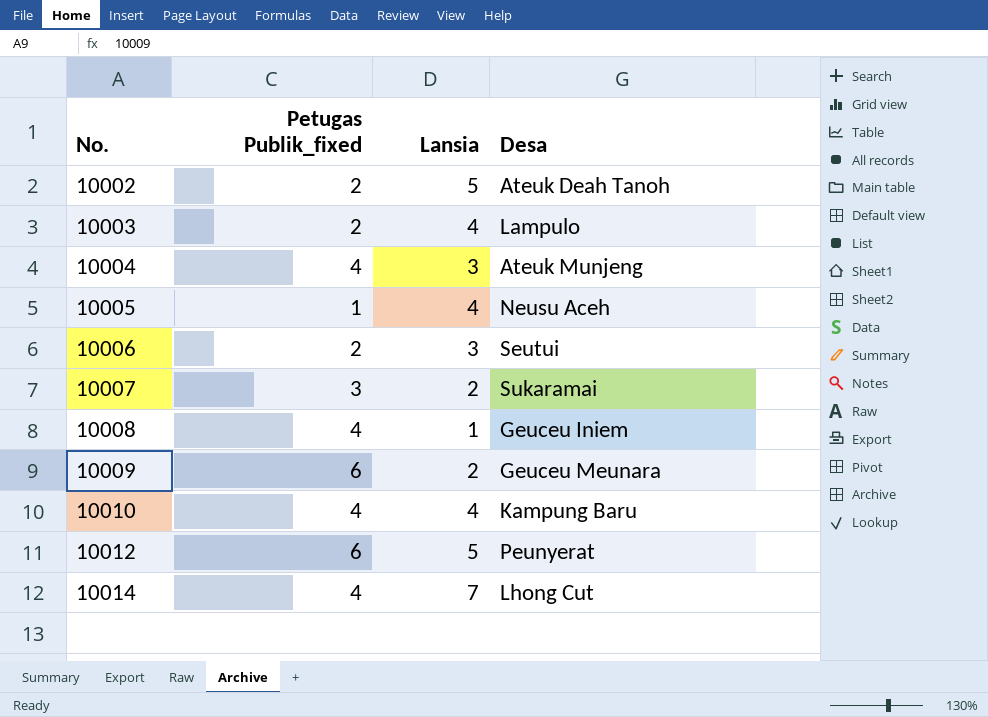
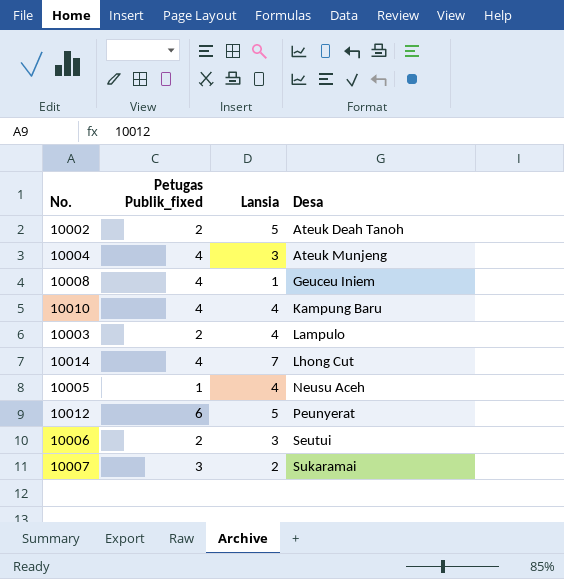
row order: No. ascending -> Desa ascending
row 10009: 6 | 2 | Geuceu Meunara -> none

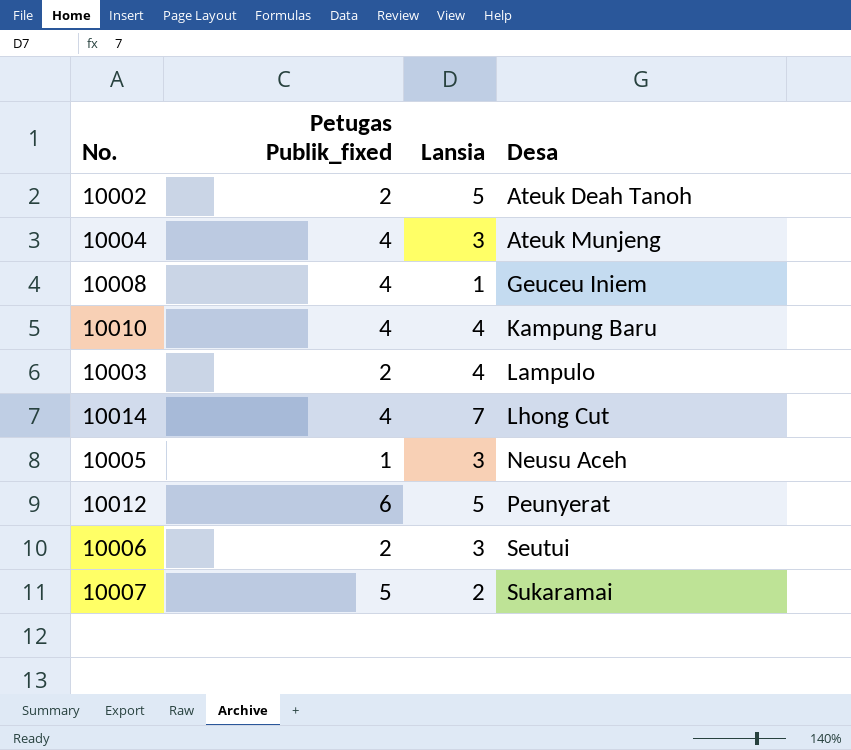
10005 | Lansia: 4 -> 3
10007 | Petugas Publik_fixed: 3 -> 5

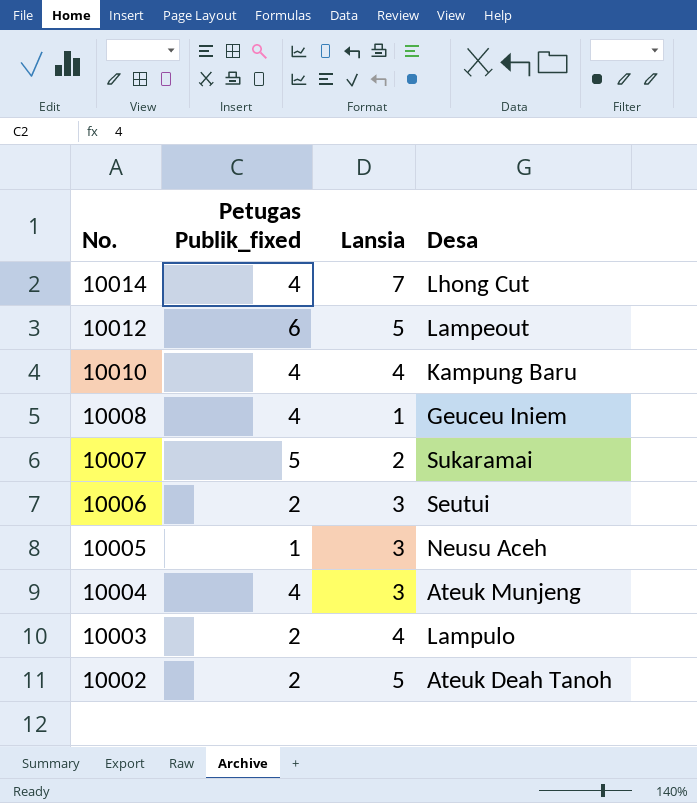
row order: Desa ascending -> No. descending
10012 | Desa: Peunyerat -> Lampeout

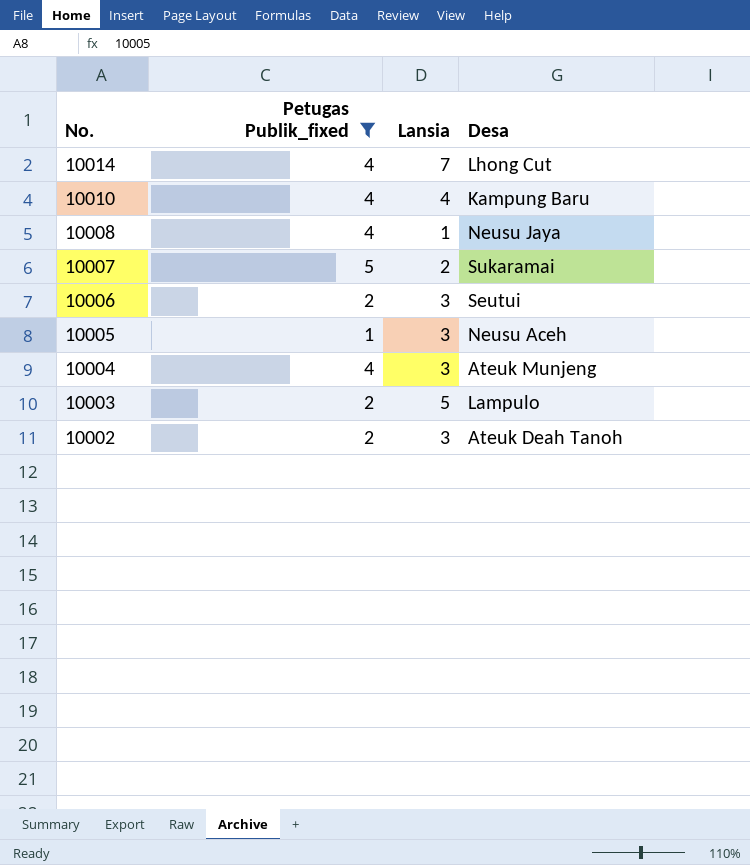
filter: none -> Petugas Publik_fixed != 6
10008 | Desa: Geuceu Iniem -> Neusu Jaya
10003 | Lansia: 4 -> 5
10002 | Lansia: 5 -> 3

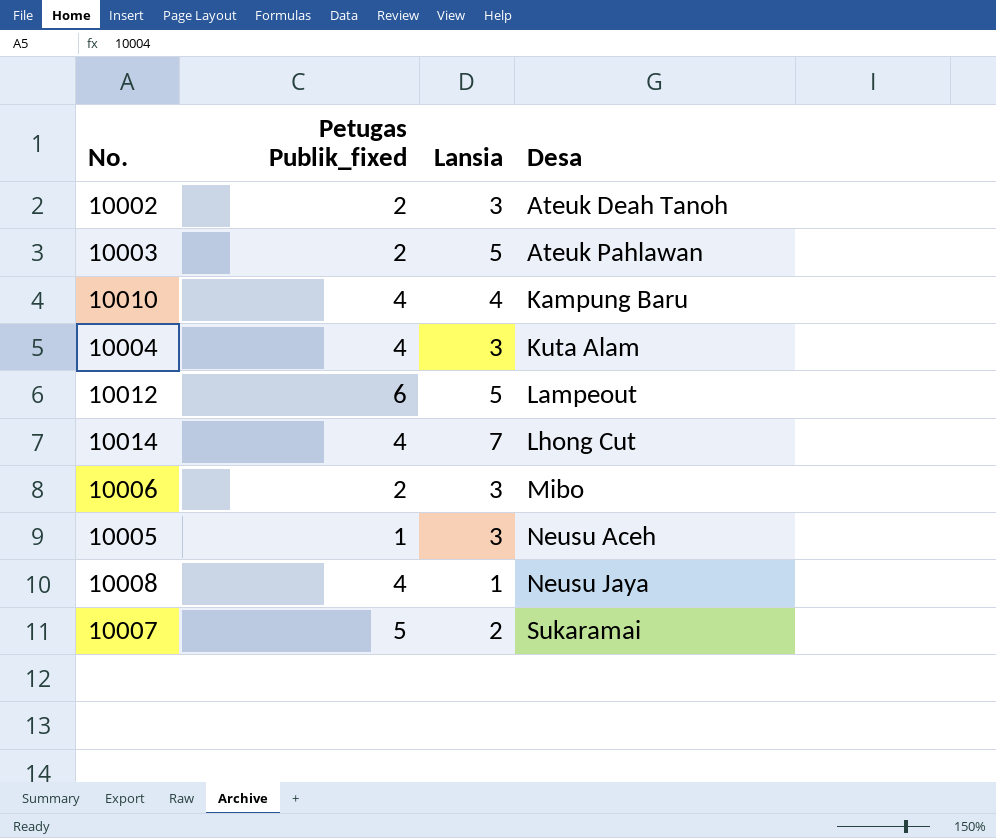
filter: Petugas Publik_fixed != 6 -> none
row order: No. descending -> Desa ascending
10003 | Desa: Lampulo -> Ateuk Pahlawan
10004 | Desa: Ateuk Munjeng -> Kuta Alam
10006 | Desa: Seutui -> Mibo

